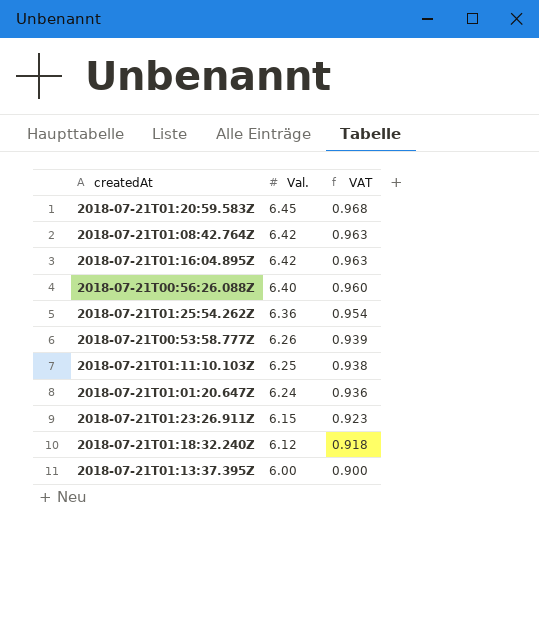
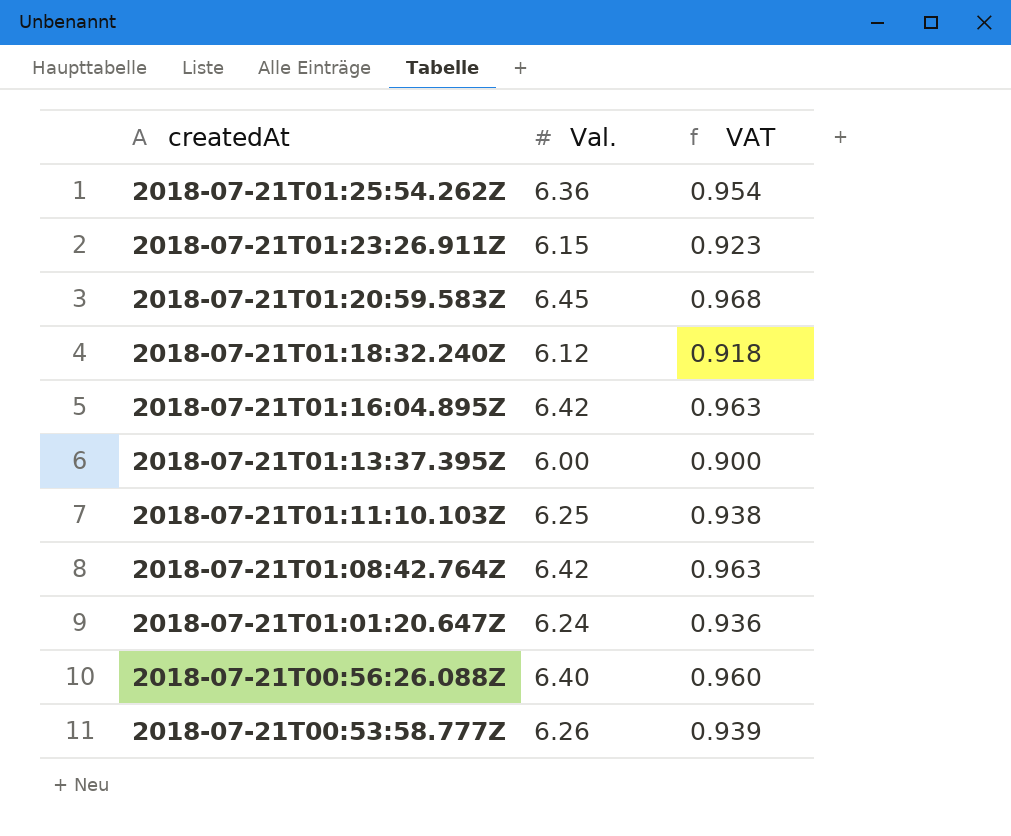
row order: Val. descending -> createdAt descending

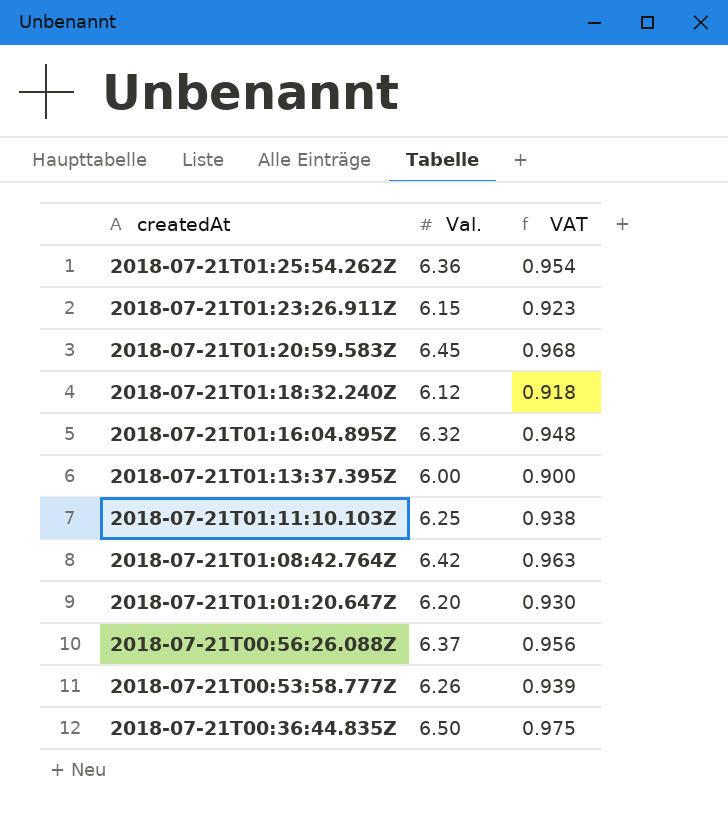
2018-07-21T01:16:04.895Z | Val.: 6.42 -> 6.32
2018-07-21T01:16:04.895Z | VAT: 0.963 -> 0.948
2018-07-21T01:01:20.647Z | Val.: 6.24 -> 6.20
2018-07-21T01:01:20.647Z | VAT: 0.936 -> 0.930
2018-07-21T00:56:26.088Z | Val.: 6.40 -> 6.37
2018-07-21T00:56:26.088Z | VAT: 0.960 -> 0.956
row 2018-07-21T00:36:44.835Z: none -> 6.50 | 0.975

